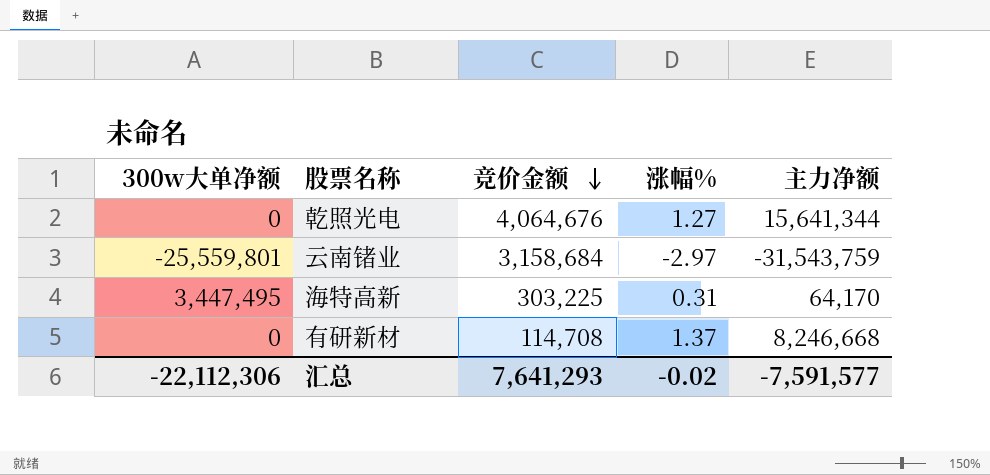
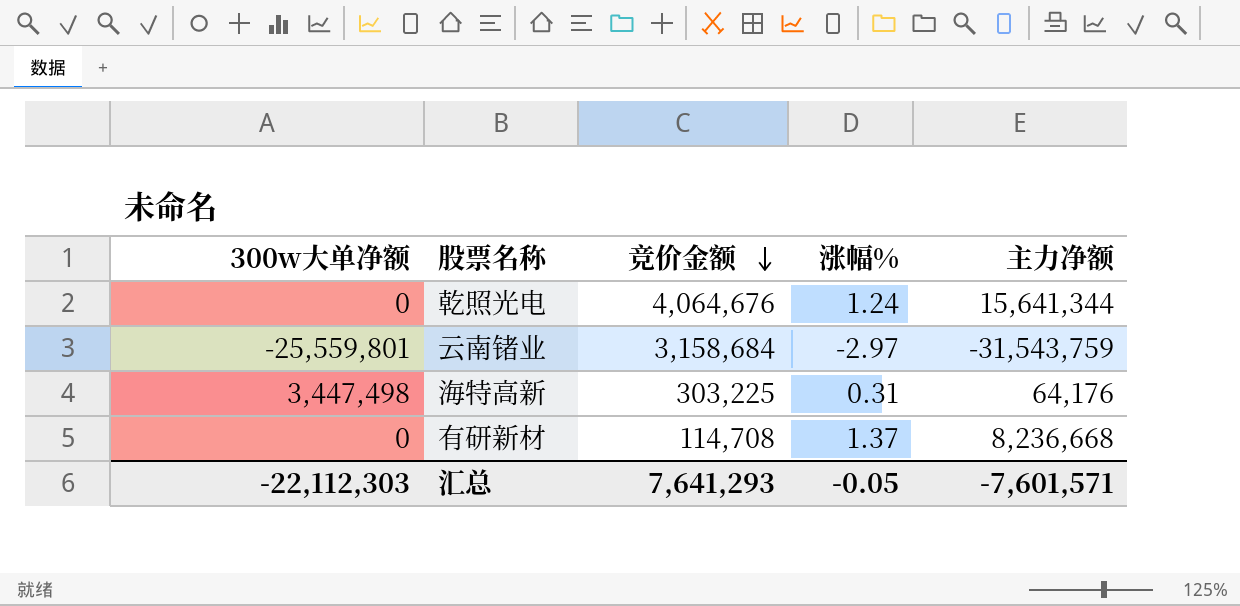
乾照光电 | 涨幅%: 1.27 -> 1.24
海特高新 | 300w大单净额: 3,447,495 -> 3,447,498
海特高新 | 主力净额: 64,170 -> 64,176
有研新材 | 主力净额: 8,246,668 -> 8,236,668
汇总 | 300w大单净额: -22,112,306 -> -22,112,303
汇总 | 涨幅%: -0.02 -> -0.05
汇总 | 主力净额: -7,591,577 -> -7,601,571

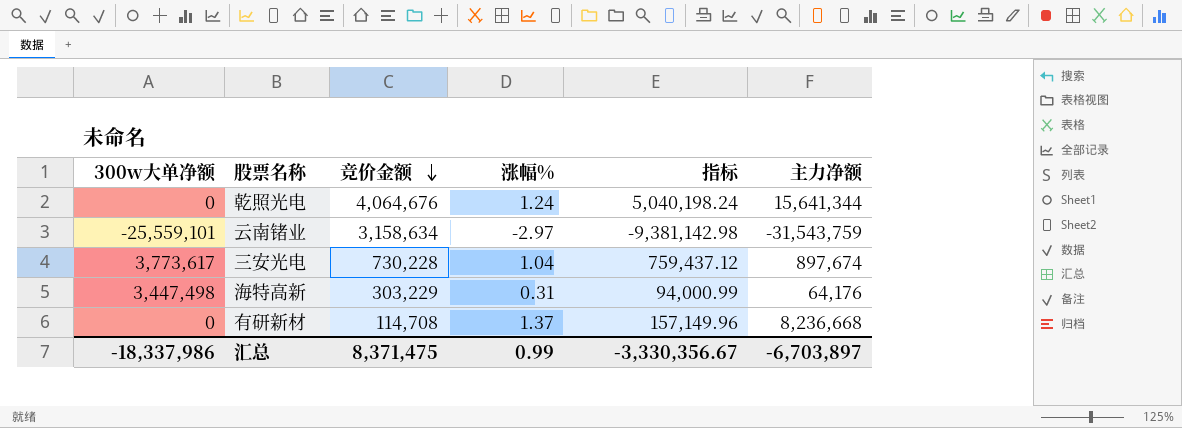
column 指标 | formula: none -> [竞价金额] * [涨幅%]
云南锗业 | 300w大单净额: -25,559,801 -> -25,559,101
云南锗业 | 竞价金额: 3,158,684 -> 3,158,634
row 三安光电: none -> 3,773,617 | 730,228 | 1.04 | 759,437.12 | 897,674
海特高新 | 竞价金额: 303,225 -> 303,229
汇总 | 300w大单净额: -22,112,303 -> -18,337,986
汇总 | 竞价金额: 7,641,293 -> 8,371,475
汇总 | 涨幅%: -0.05 -> 0.99
汇总 | 主力净额: -7,601,571 -> -6,703,897

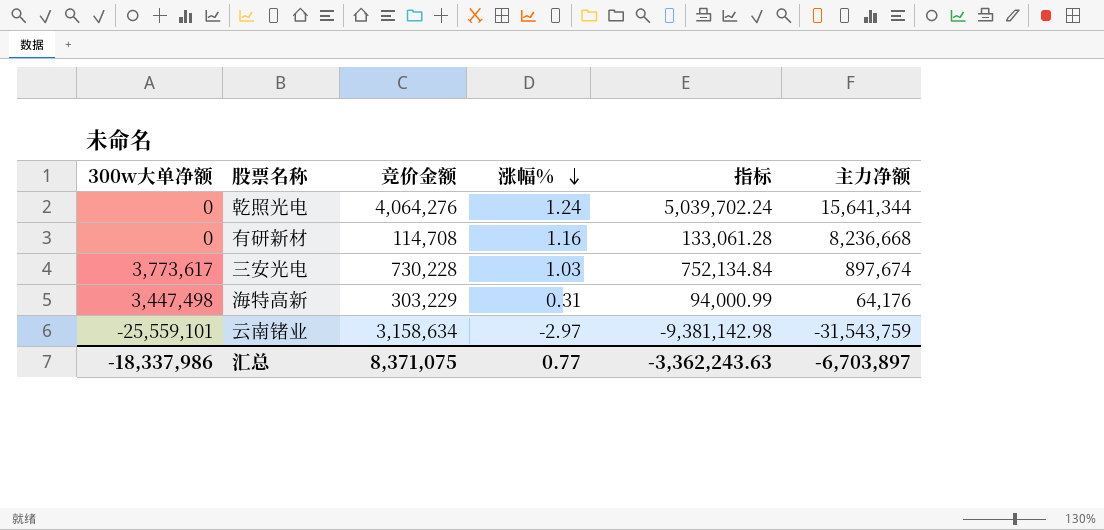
row order: 竞价金额 descending -> 涨幅% descending
乾照光电 | 竞价金额: 4,064,676 -> 4,064,276
乾照光电 | 指标: 5,040,198.24 -> 5,039,702.24
有研新材 | 涨幅%: 1.37 -> 1.16
有研新材 | 指标: 157,149.96 -> 133,061.28
三安光电 | 涨幅%: 1.04 -> 1.03
三安光电 | 指标: 759,437.12 -> 752,134.84
汇总 | 竞价金额: 8,371,475 -> 8,371,075
汇总 | 涨幅%: 0.99 -> 0.77
汇总 | 指标: -3,330,356.67 -> -3,362,243.63

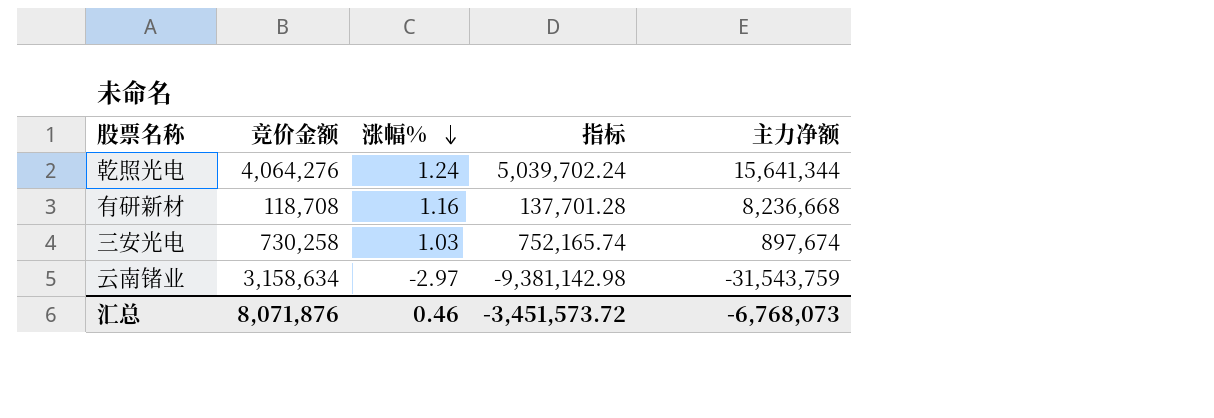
column 300w大单净额 | position: 1 -> none
row 海特高新: 3,447,498 | 303,229 | 0.31 | 94,000.99 | 64,176 -> none
有研新材 | 竞价金额: 114,708 -> 118,708
有研新材 | 指标: 133,061.28 -> 137,701.28
三安光电 | 竞价金额: 730,228 -> 730,258
三安光电 | 指标: 752,134.84 -> 752,165.74
汇总 | 竞价金额: 8,371,075 -> 8,071,876
汇总 | 涨幅%: 0.77 -> 0.46
汇总 | 指标: -3,362,243.63 -> -3,451,573.72
汇总 | 主力净额: -6,703,897 -> -6,768,073

